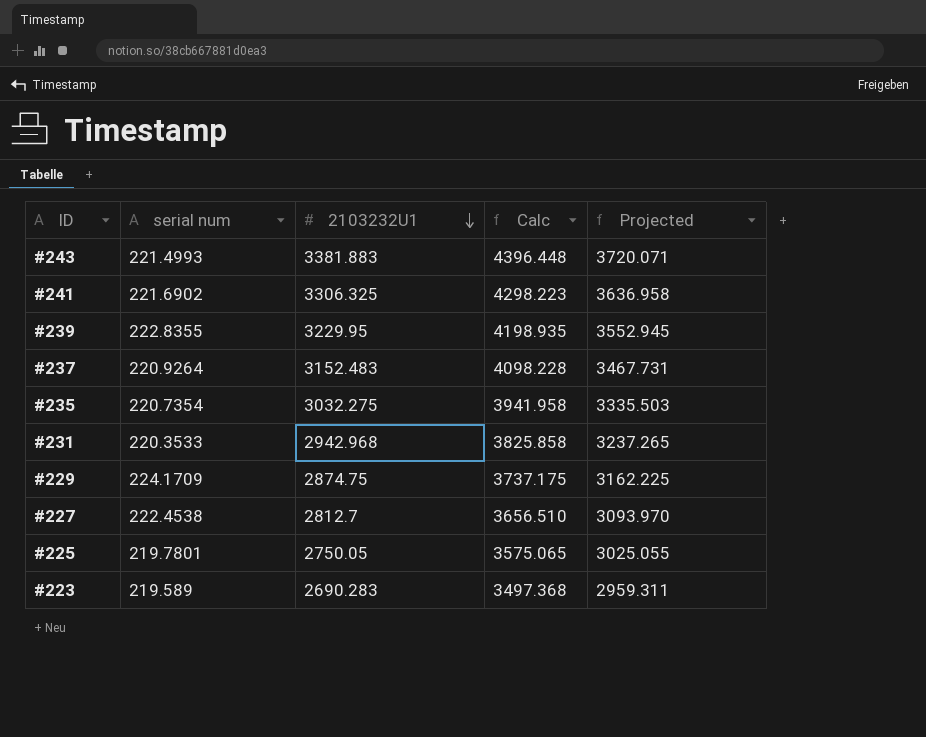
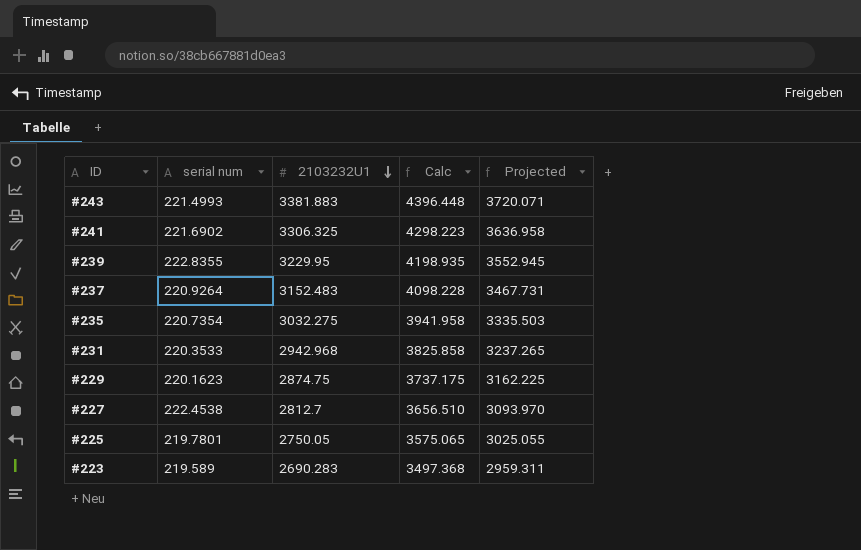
#229 | serial num: 224.1709 -> 220.1623

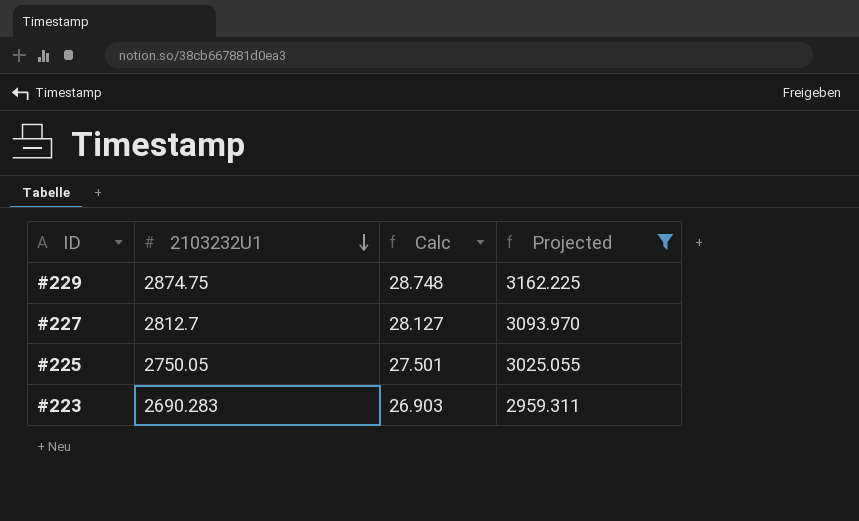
filter: none -> Projected <= 3162.225
column serial num | position: 2 -> none
column Calc | formula: [2103232U1] * 1.3 -> [2103232U1] * 0.01

